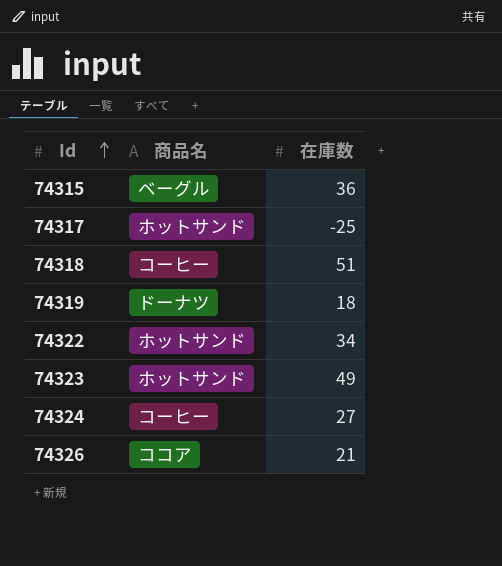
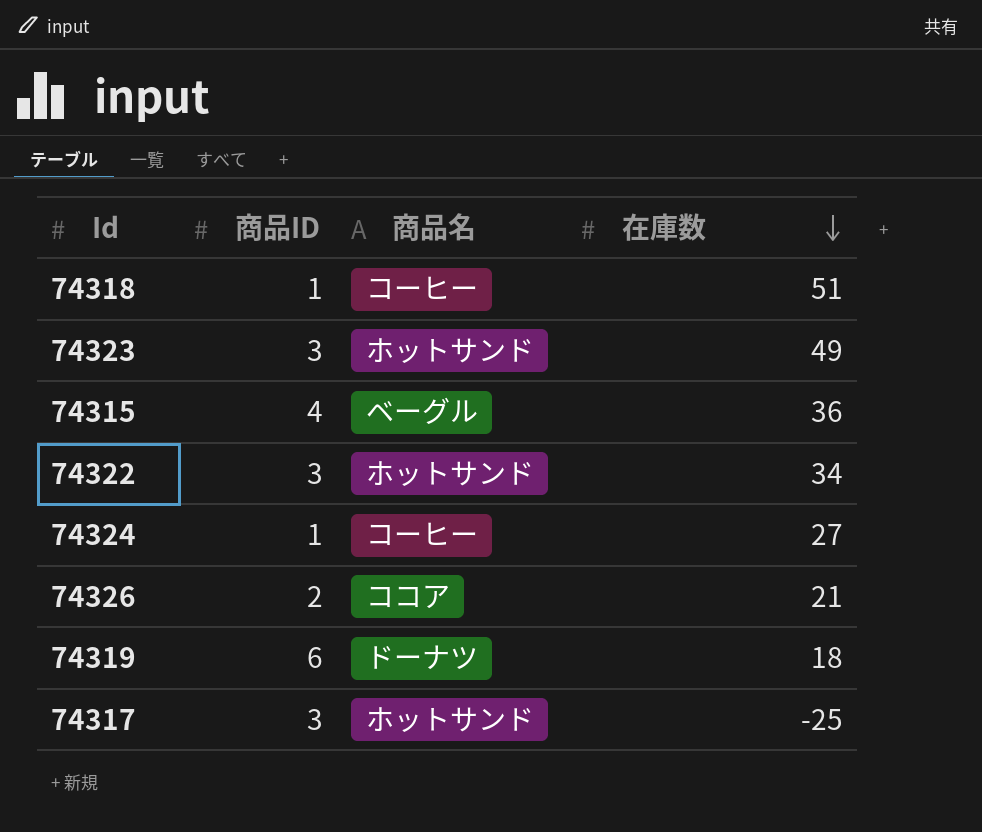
row order: Id ascending -> 在庫数 descending
column 商品ID | position: none -> 2

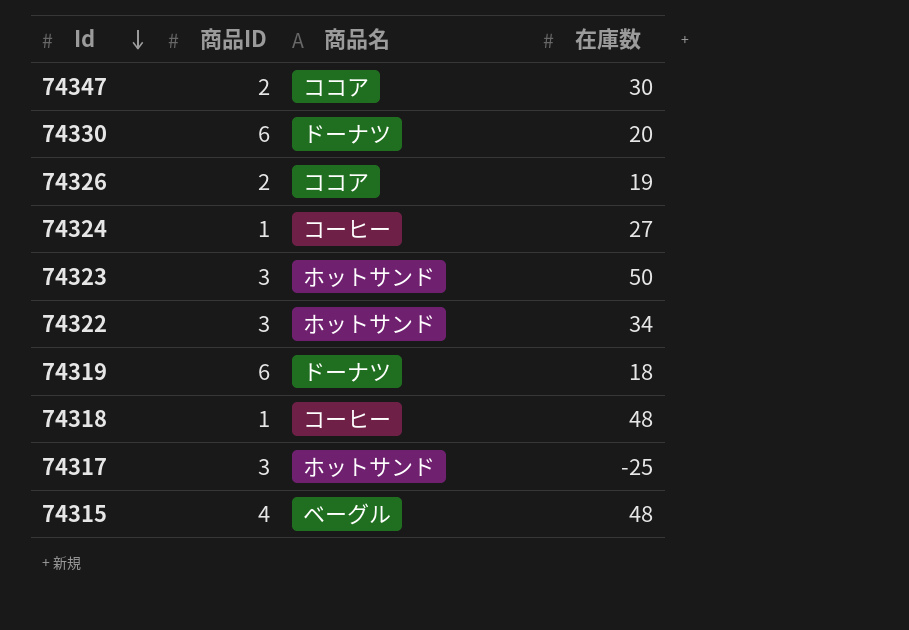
row order: 在庫数 descending -> Id descending
row 74347: none -> 2 | ココア | 30
row 74330: none -> 6 | ドーナツ | 20
74326 | 在庫数: 21 -> 19
74323 | 在庫数: 49 -> 50
74318 | 在庫数: 51 -> 48
74315 | 在庫数: 36 -> 48

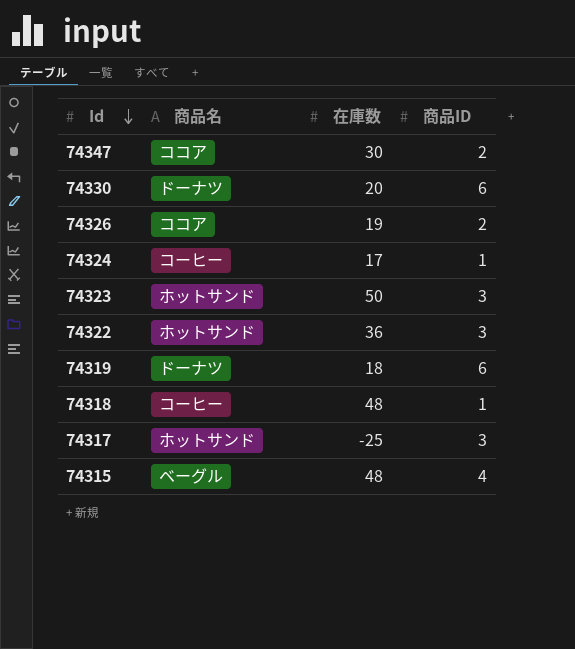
column 商品ID | position: 2 -> 4
74324 | 在庫数: 27 -> 17
74322 | 在庫数: 34 -> 36

